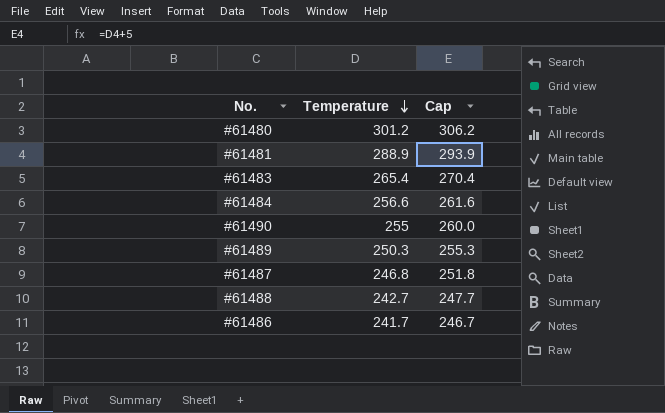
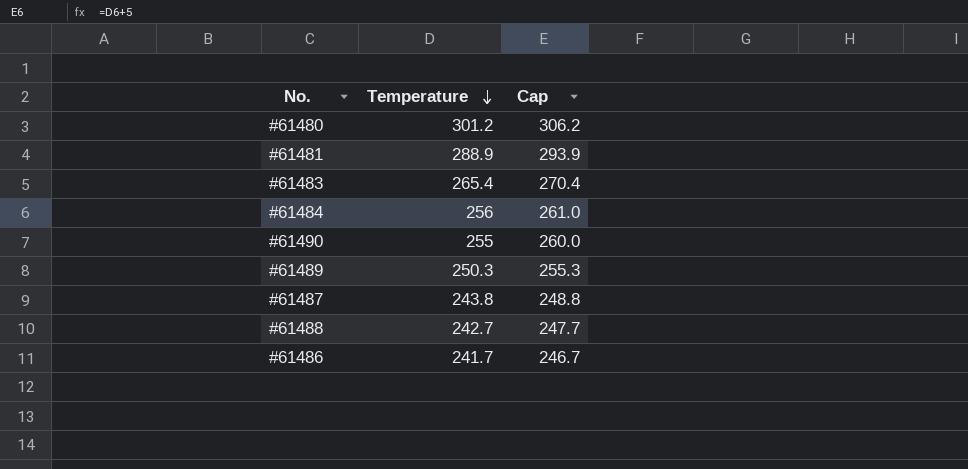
#61484 | Temperature: 256.6 -> 256
#61484 | Cap: 261.6 -> 261.0
#61487 | Temperature: 246.8 -> 243.8
#61487 | Cap: 251.8 -> 248.8

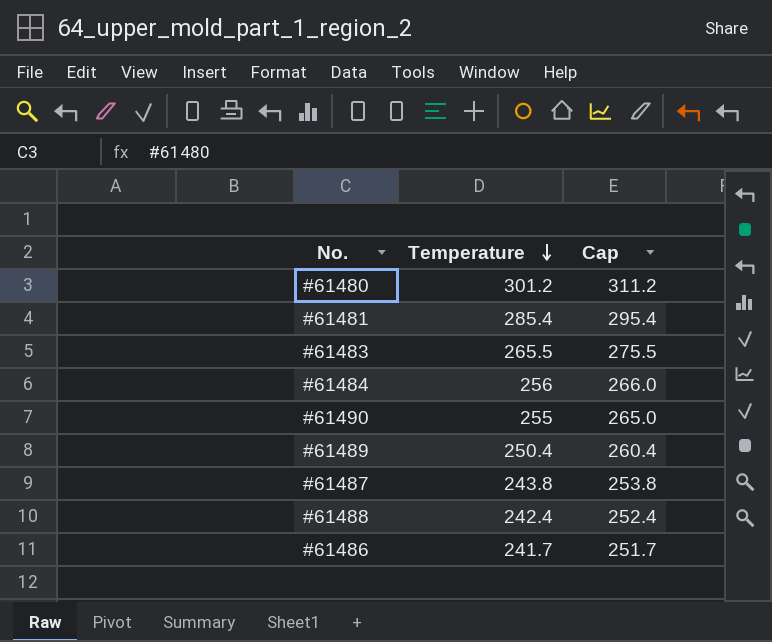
column Cap | formula: [Temperature] + 5 -> [Temperature] + 10
#61481 | Temperature: 288.9 -> 285.4
#61483 | Temperature: 265.4 -> 265.5
#61489 | Temperature: 250.3 -> 250.4
#61488 | Temperature: 242.7 -> 242.4

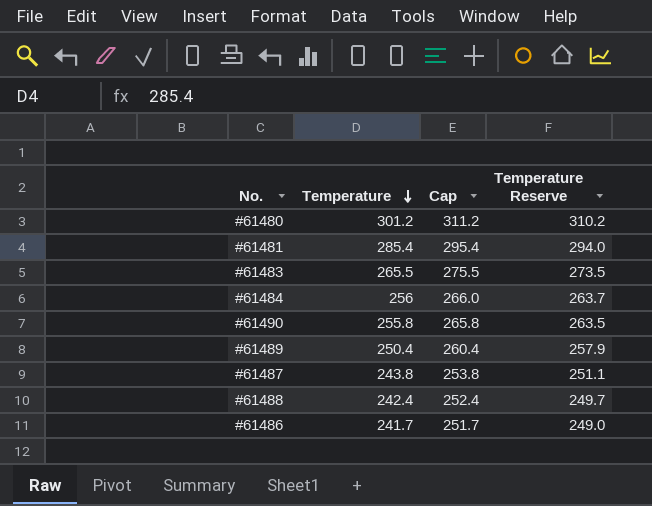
column Temperature Reserve | formula: none -> [Temperature] * 1.03
#61490 | Temperature: 255 -> 255.8
#61490 | Cap: 265.0 -> 265.8

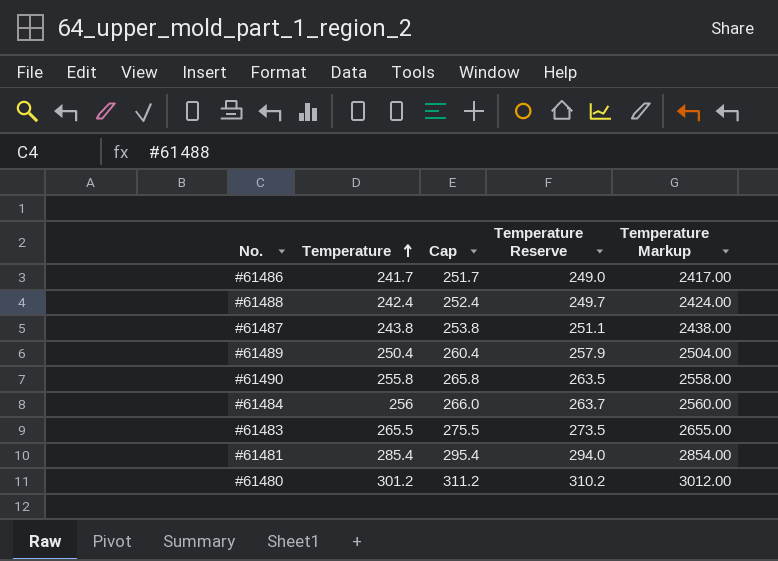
row order: Temperature descending -> Temperature ascending
column Temperature Markup | formula: none -> [Temperature] * 10

